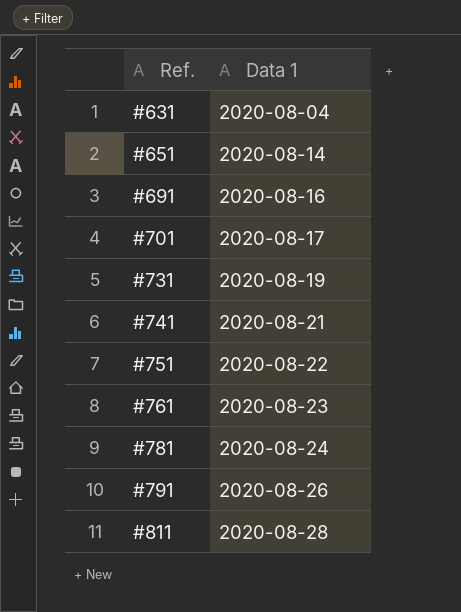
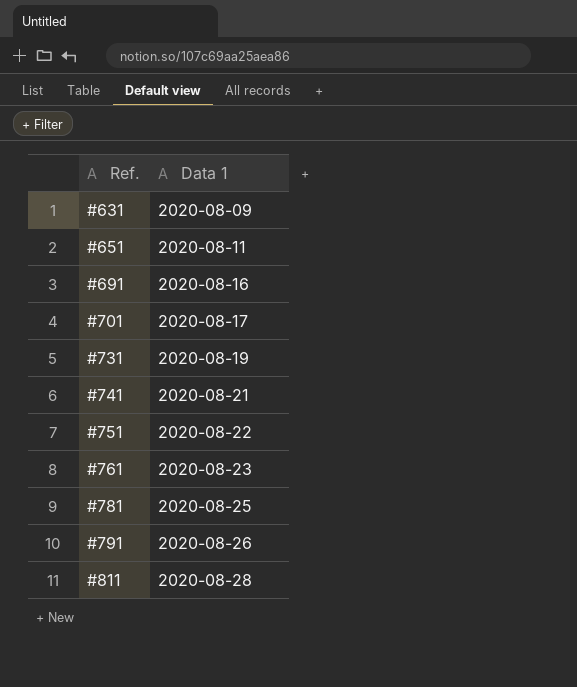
#631 | Data 1: 2020-08-04 -> 2020-08-09
#651 | Data 1: 2020-08-14 -> 2020-08-11
#781 | Data 1: 2020-08-24 -> 2020-08-25

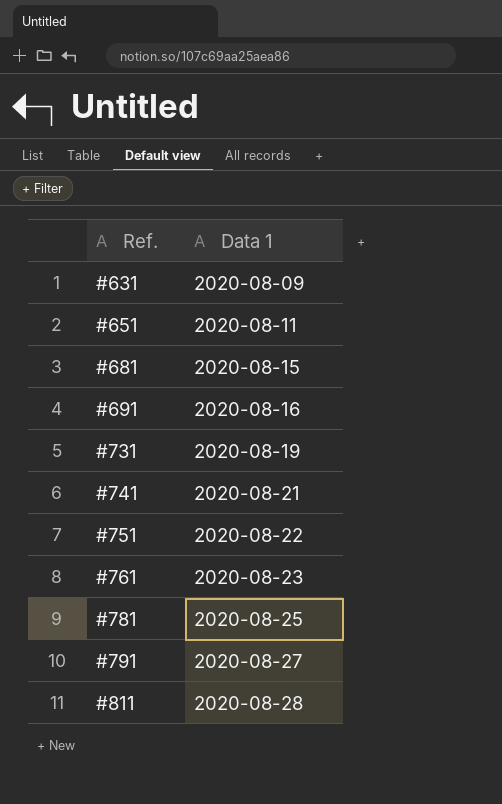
row #701: 2020-08-17 -> none
row #681: none -> 2020-08-15
#791 | Data 1: 2020-08-26 -> 2020-08-27

